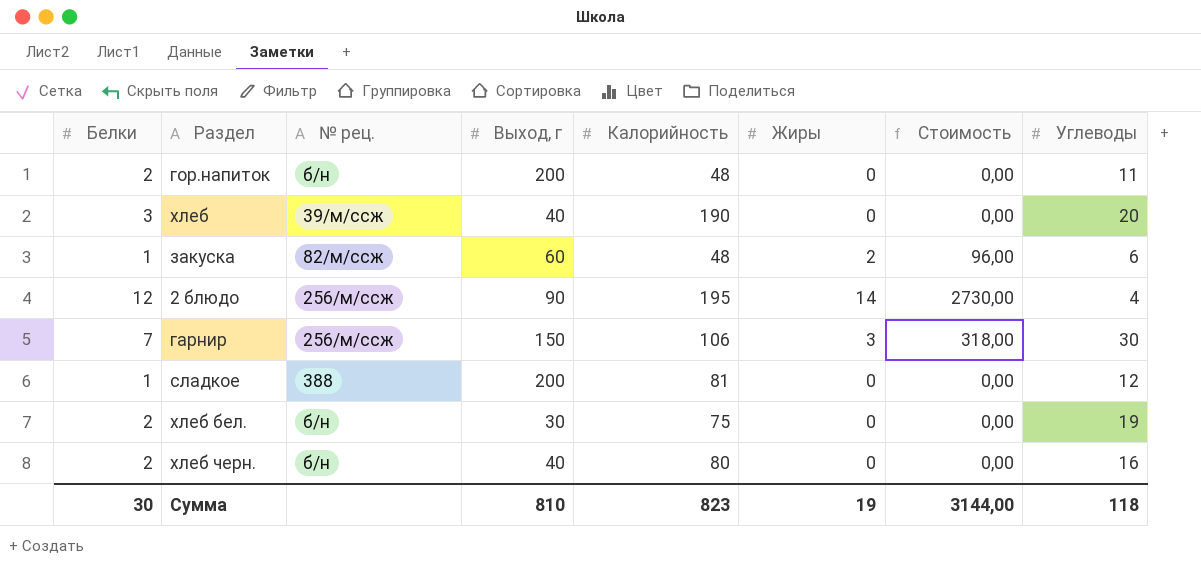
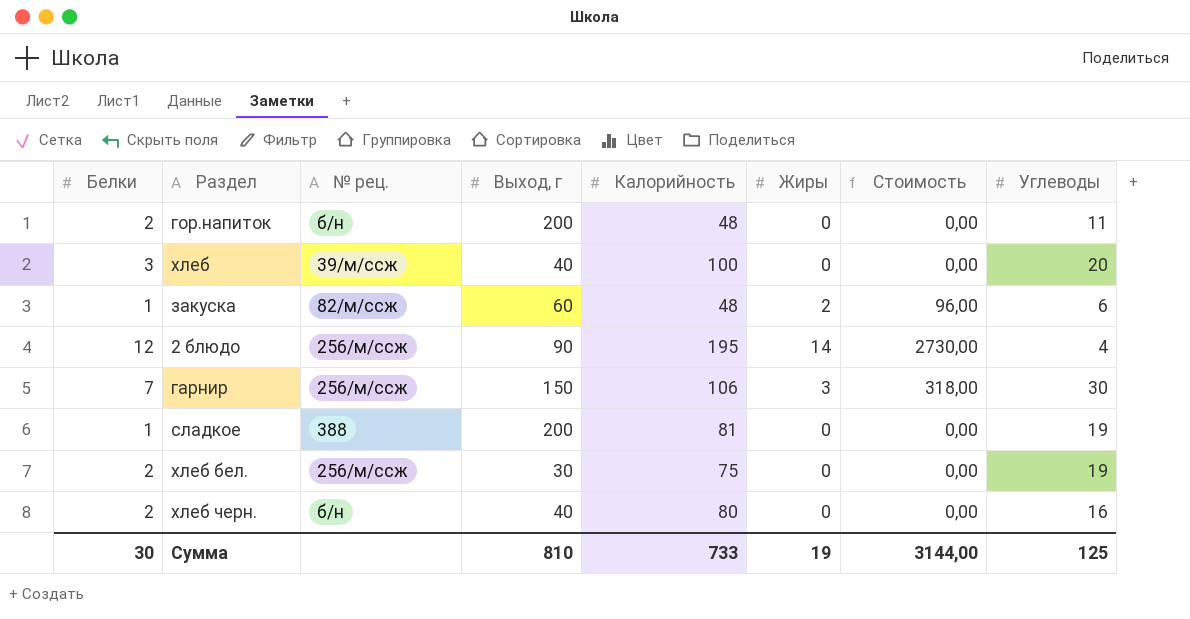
хлеб | Калорийность: 190 -> 100
сладкое | Углеводы: 12 -> 19
хлеб бел. | № рец.: б/н -> 256/м/ссж
Сумма | Калорийность: 823 -> 733
Сумма | Углеводы: 118 -> 125

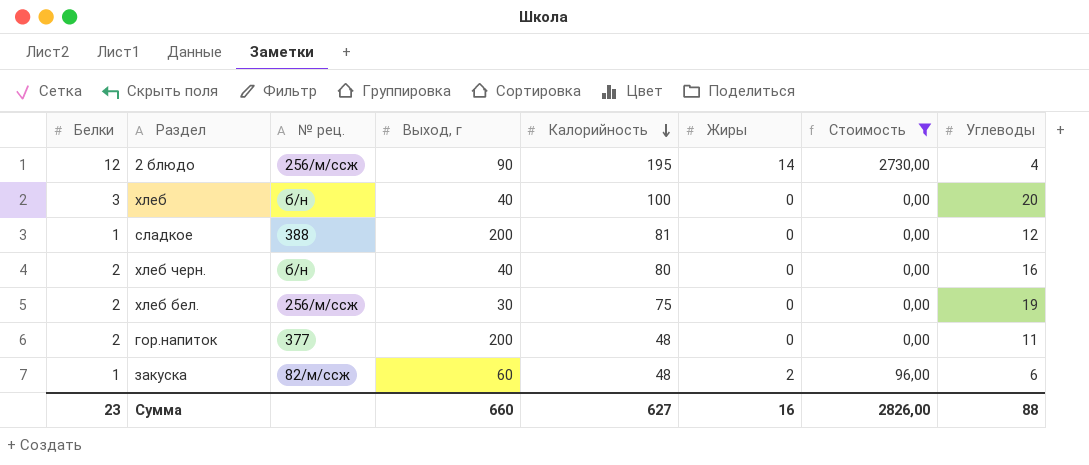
filter: none -> Стоимость != 318,00
row order: none -> Калорийность descending
хлеб | № рец.: 39/м/ссж -> б/н
сладкое | Углеводы: 19 -> 12
гор.напиток | № рец.: б/н -> 377
Сумма | Белки: 30 -> 23
Сумма | Выход, г: 810 -> 660
Сумма | Калорийность: 733 -> 627
Сумма | Жиры: 19 -> 16
Сумма | Стоимость: 3144,00 -> 2826,00
Сумма | Углеводы: 125 -> 88

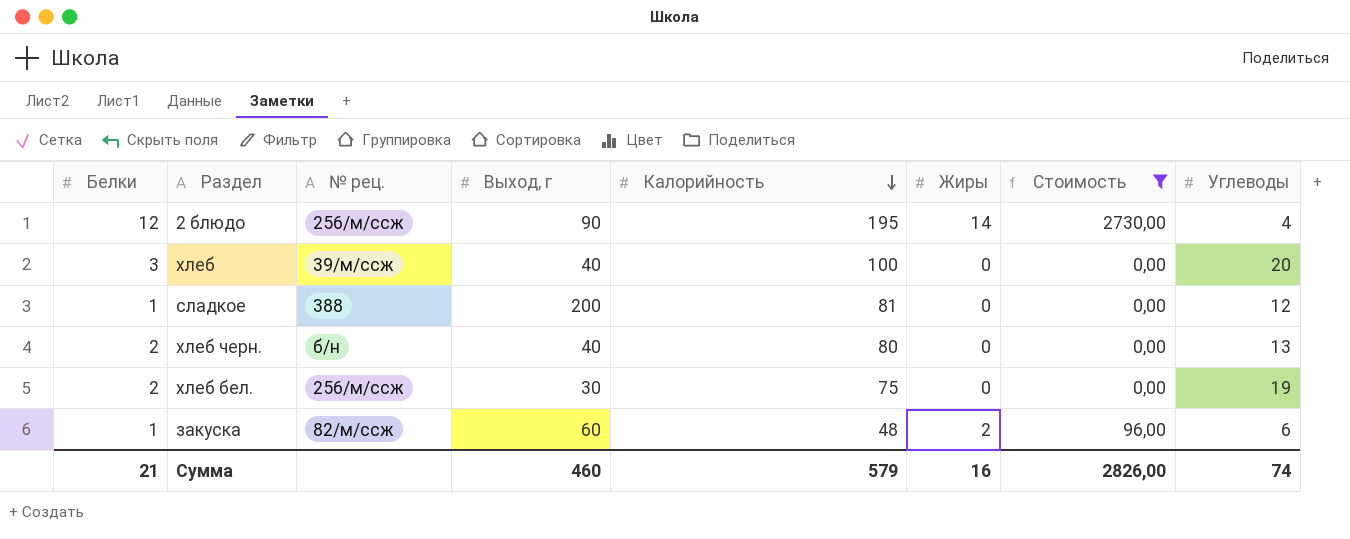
row гор.напиток: 2 | 377 | 200 | 48 | 0 | 0,00 | 11 -> none
хлеб | № рец.: б/н -> 39/м/ссж
хлеб черн. | Углеводы: 16 -> 13
Сумма | Белки: 23 -> 21
Сумма | Выход, г: 660 -> 460
Сумма | Калорийность: 627 -> 579
Сумма | Углеводы: 88 -> 74

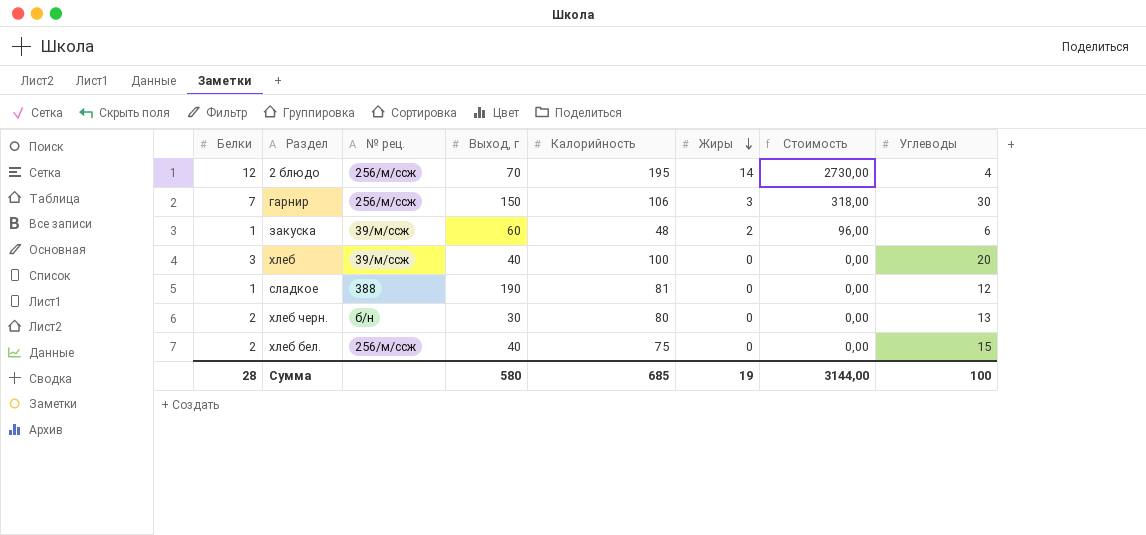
filter: Стоимость != 318,00 -> none
row order: Калорийность descending -> Жиры descending
2 блюдо | Выход, г: 90 -> 70
закуска | № рец.: 82/м/ссж -> 39/м/ссж
сладкое | Выход, г: 200 -> 190
хлеб черн. | Выход, г: 40 -> 30
хлеб бел. | Выход, г: 30 -> 40
хлеб бел. | Углеводы: 19 -> 15
Сумма | Белки: 21 -> 28
Сумма | Выход, г: 460 -> 580
Сумма | Калорийность: 579 -> 685
Сумма | Жиры: 16 -> 19
Сумма | Стоимость: 2826,00 -> 3144,00
Сумма | Углеводы: 74 -> 100

